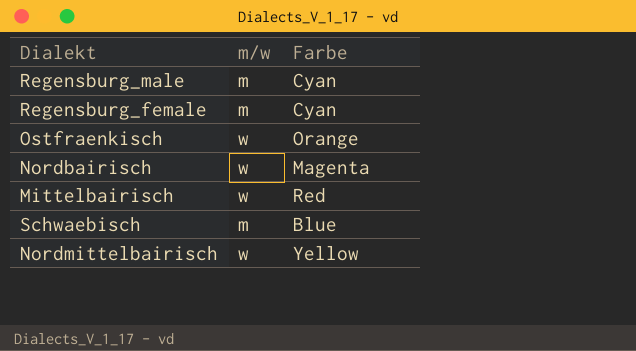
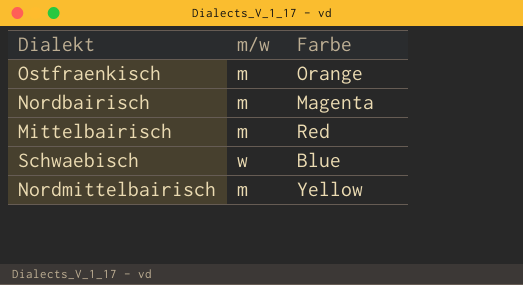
row Regensburg_male: m | Cyan -> none
row Regensburg_female: m | Cyan -> none
Ostfraenkisch | m/w: w -> m
Nordbairisch | m/w: w -> m
Mittelbairisch | m/w: w -> m
Schwaebisch | m/w: m -> w
Nordmittelbairisch | m/w: w -> m

